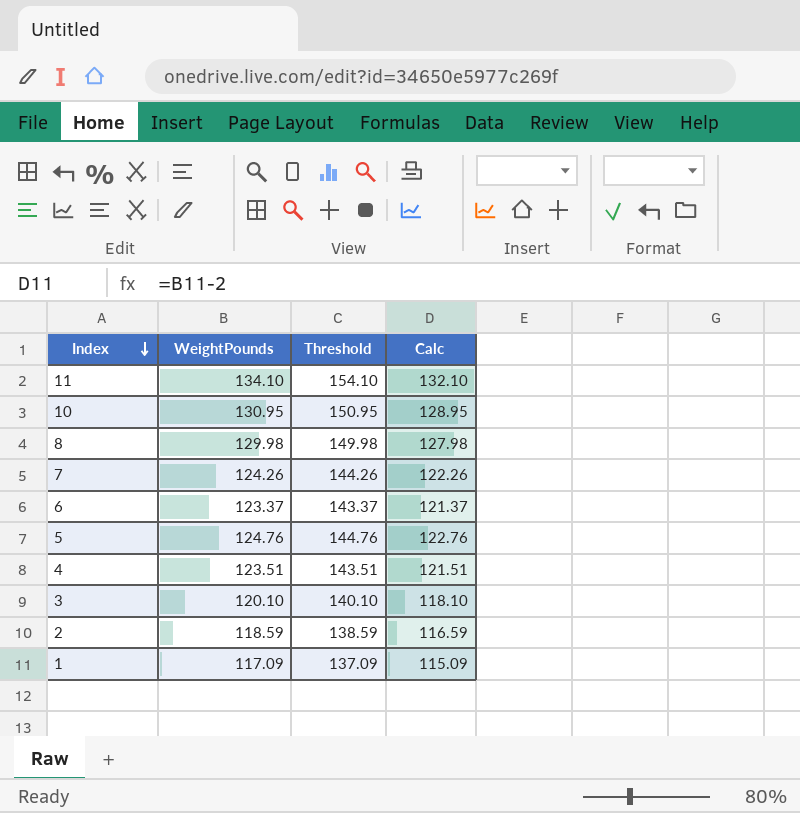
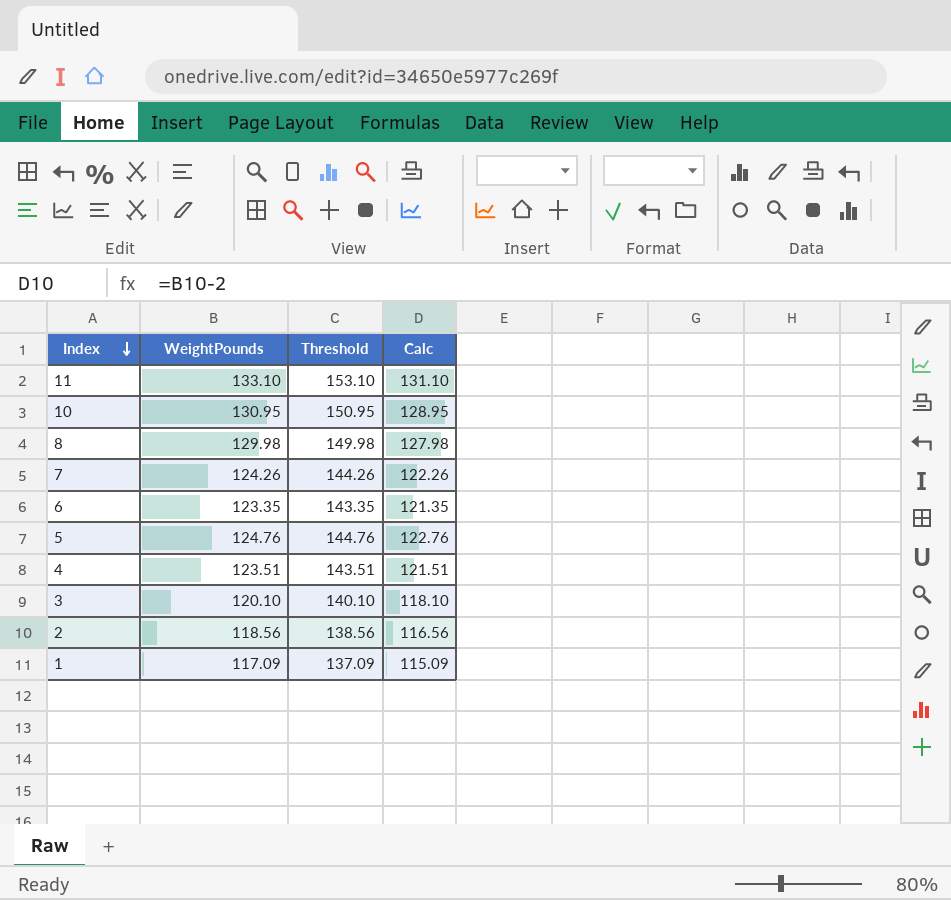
11 | WeightPounds: 134.10 -> 133.10
11 | Threshold: 154.10 -> 153.10
11 | Calc: 132.10 -> 131.10
6 | WeightPounds: 123.37 -> 123.35
6 | Threshold: 143.37 -> 143.35
6 | Calc: 121.37 -> 121.35
2 | WeightPounds: 118.59 -> 118.56
2 | Threshold: 138.59 -> 138.56
2 | Calc: 116.59 -> 116.56

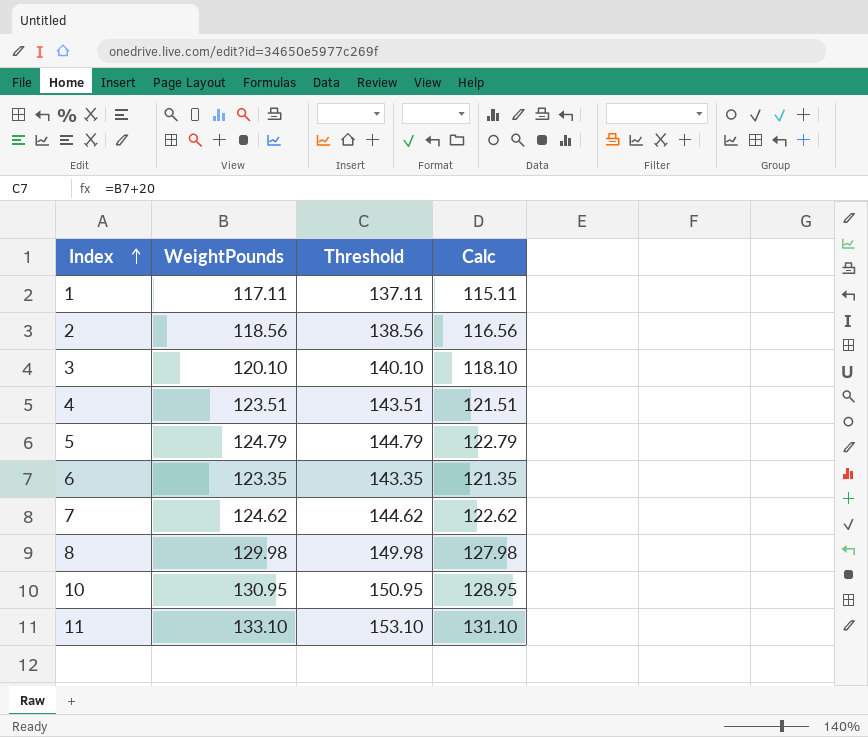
row order: Index descending -> Index ascending
1 | WeightPounds: 117.09 -> 117.11
1 | Threshold: 137.09 -> 137.11
1 | Calc: 115.09 -> 115.11
5 | WeightPounds: 124.76 -> 124.79
5 | Threshold: 144.76 -> 144.79
5 | Calc: 122.76 -> 122.79
7 | WeightPounds: 124.26 -> 124.62
7 | Threshold: 144.26 -> 144.62
7 | Calc: 122.26 -> 122.62

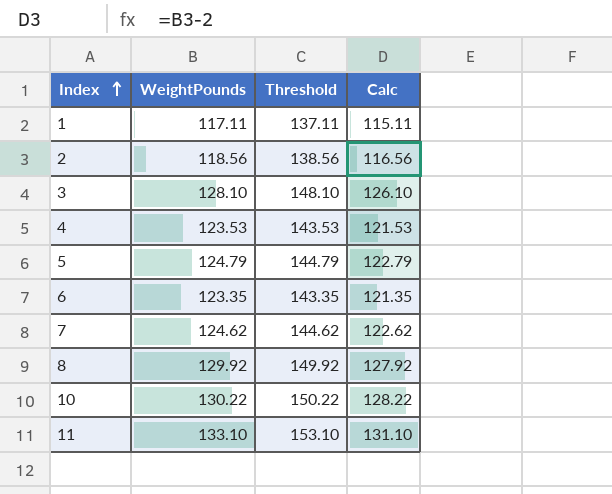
3 | WeightPounds: 120.10 -> 128.10
3 | Threshold: 140.10 -> 148.10
3 | Calc: 118.10 -> 126.10
4 | WeightPounds: 123.51 -> 123.53
4 | Threshold: 143.51 -> 143.53
4 | Calc: 121.51 -> 121.53
8 | WeightPounds: 129.98 -> 129.92
8 | Threshold: 149.98 -> 149.92
8 | Calc: 127.98 -> 127.92
10 | WeightPounds: 130.95 -> 130.22
10 | Threshold: 150.95 -> 150.22
10 | Calc: 128.95 -> 128.22

